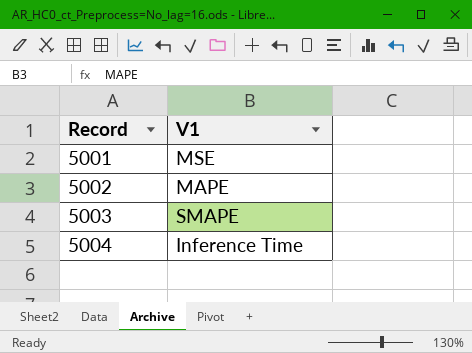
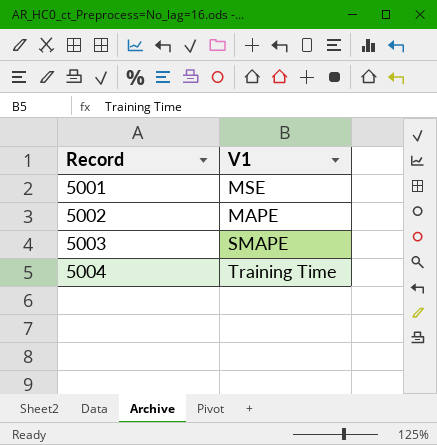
5004 | V1: Inference Time -> Training Time

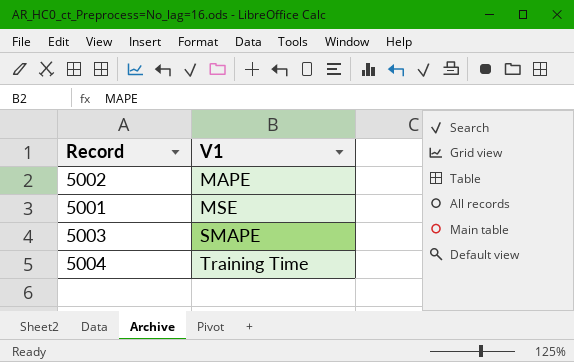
row order: Record ascending -> V1 ascending

